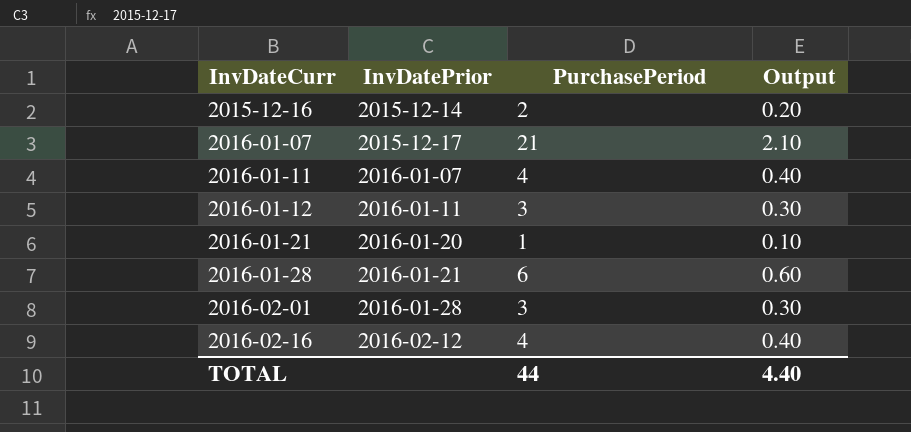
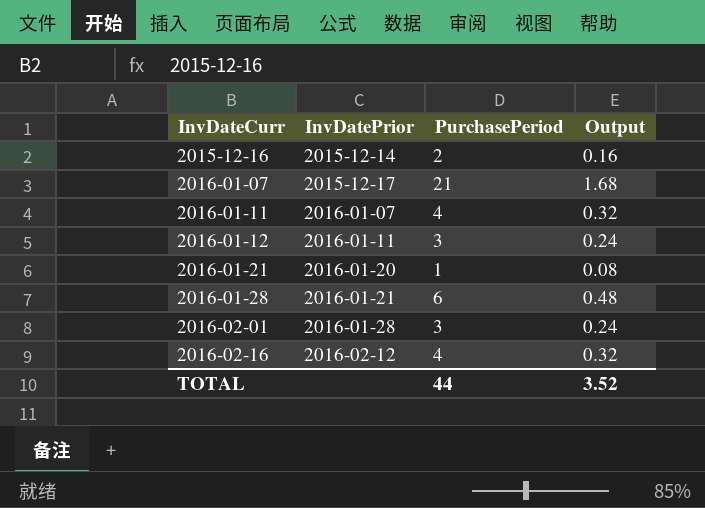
column Output | formula: [PurchasePeriod] * 0.1 -> [PurchasePeriod] * 0.08
TOTAL | Output: 4.40 -> 3.52

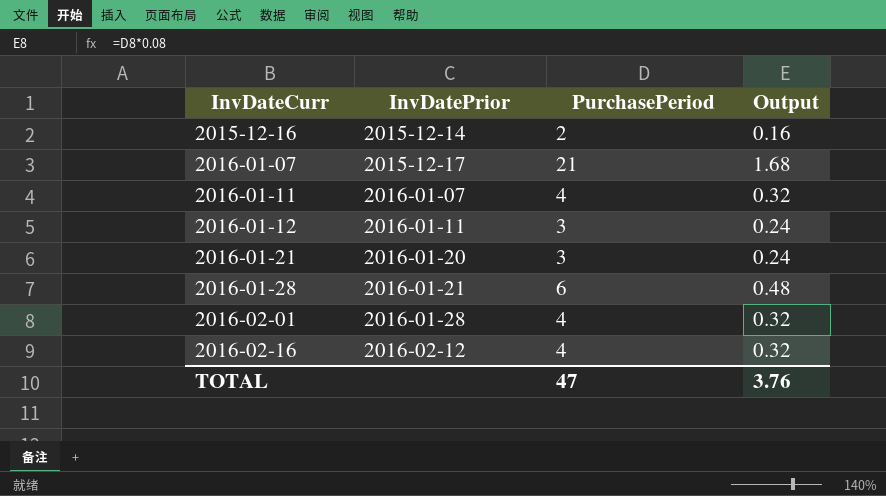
2016-01-21 | PurchasePeriod: 1 -> 3
2016-01-21 | Output: 0.08 -> 0.24
2016-02-01 | PurchasePeriod: 3 -> 4
2016-02-01 | Output: 0.24 -> 0.32
TOTAL | PurchasePeriod: 44 -> 47
TOTAL | Output: 3.52 -> 3.76

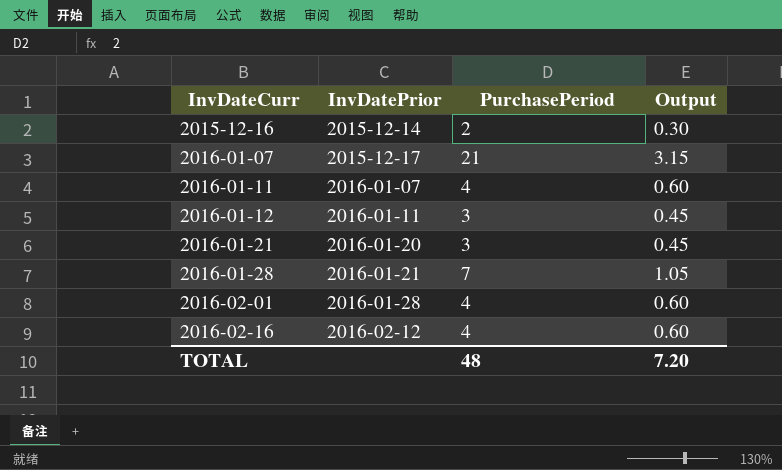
column Output | formula: [PurchasePeriod] * 0.08 -> [PurchasePeriod] * 0.15
2016-01-28 | PurchasePeriod: 6 -> 7
TOTAL | PurchasePeriod: 47 -> 48
TOTAL | Output: 3.76 -> 7.20

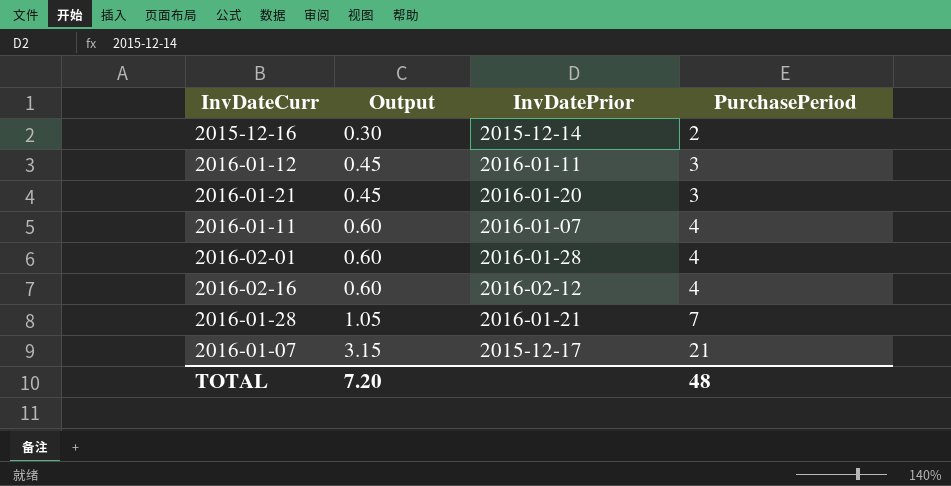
row order: InvDateCurr ascending -> Output ascending
column Output | position: 4 -> 2

